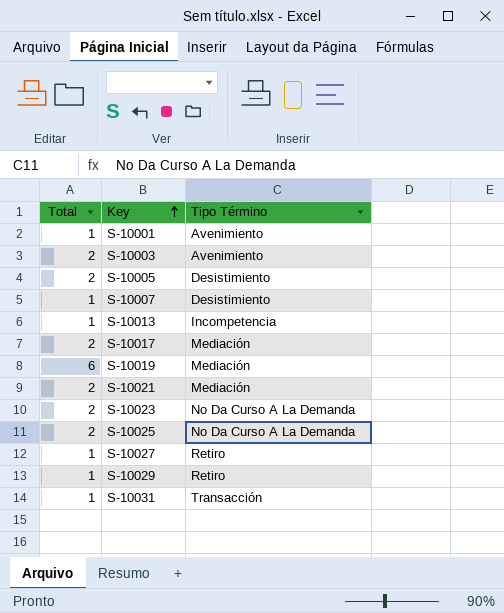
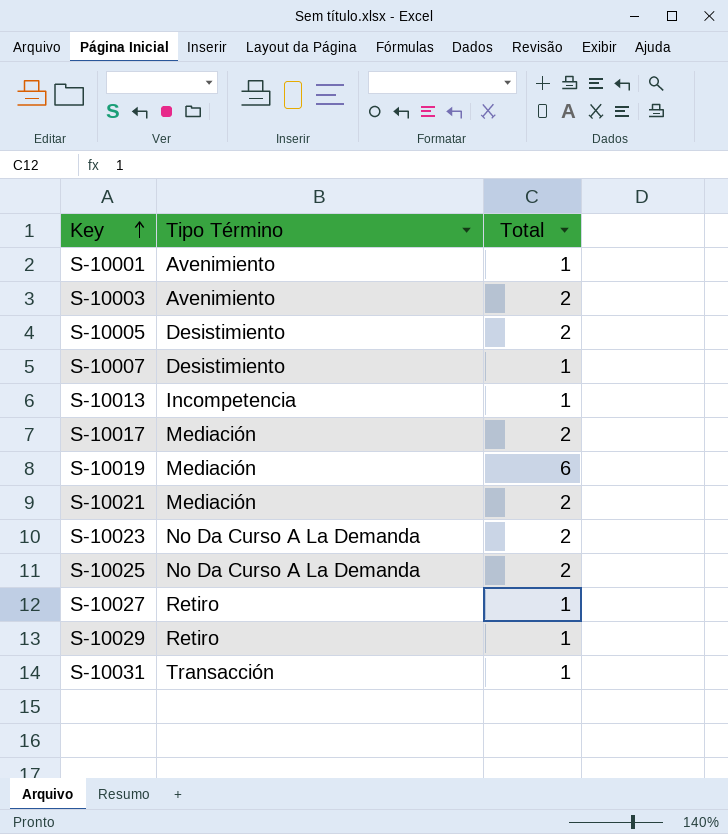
column Total | position: 1 -> 3

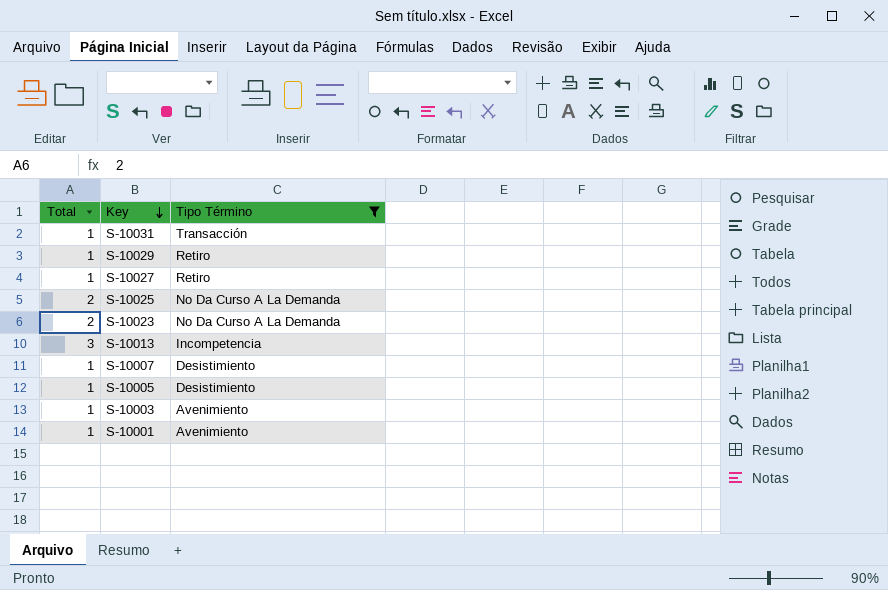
filter: none -> Tipo Término != Mediación
row order: Key ascending -> Key descending
column Total | position: 3 -> 1
S-10013 | Total: 1 -> 3
S-10005 | Total: 2 -> 1
S-10003 | Total: 2 -> 1

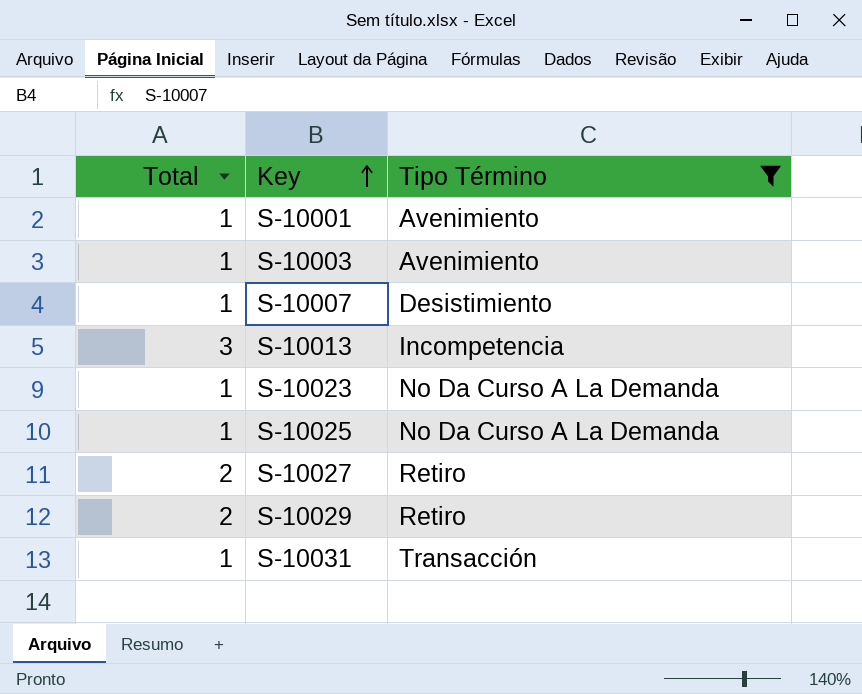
row order: Key descending -> Key ascending
row S-10005: 1 | Desistimiento -> none
S-10023 | Total: 2 -> 1
S-10025 | Total: 2 -> 1
S-10027 | Total: 1 -> 2
S-10029 | Total: 1 -> 2

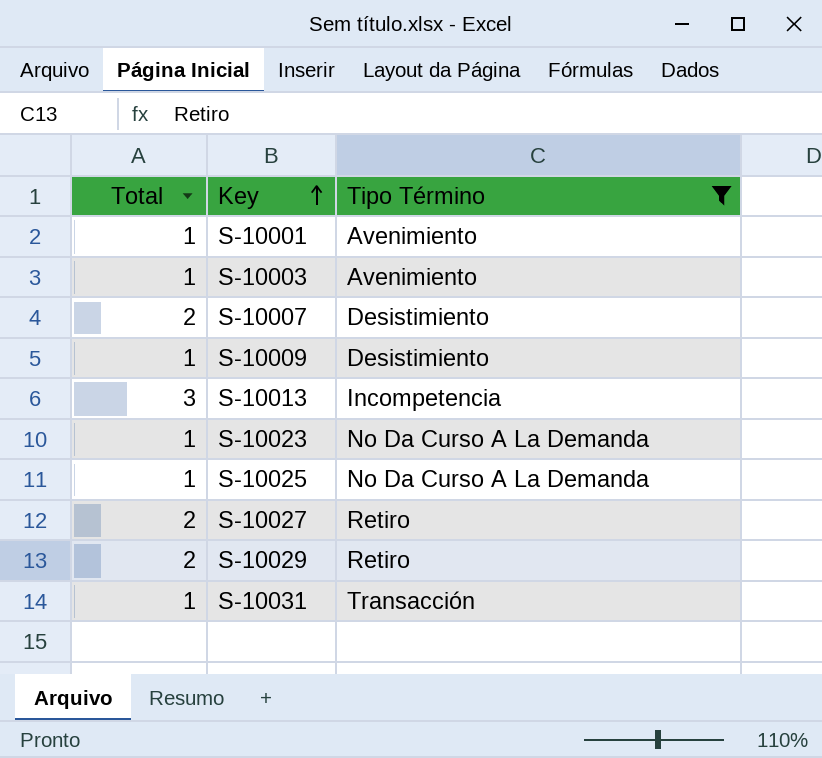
S-10007 | Total: 1 -> 2
row S-10009: none -> 1 | Desistimiento

